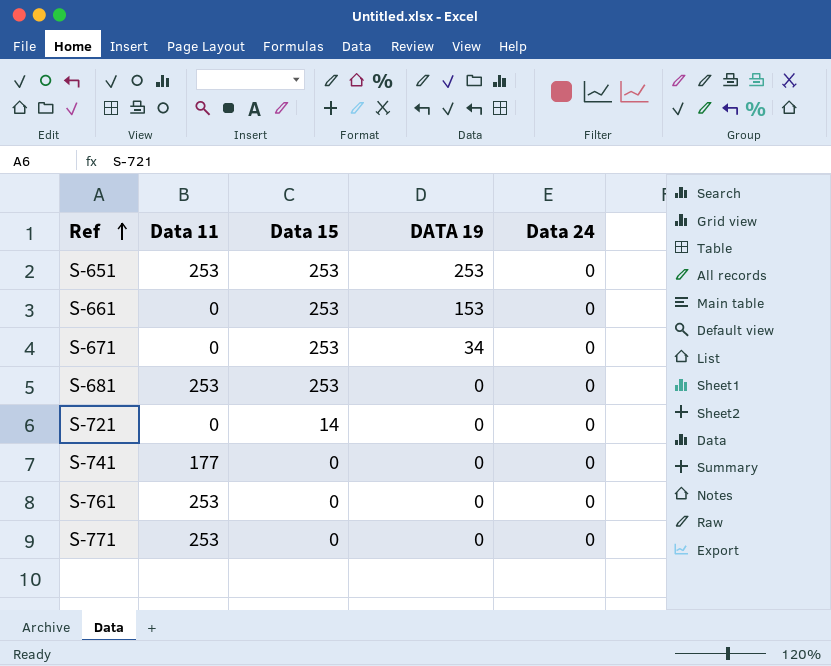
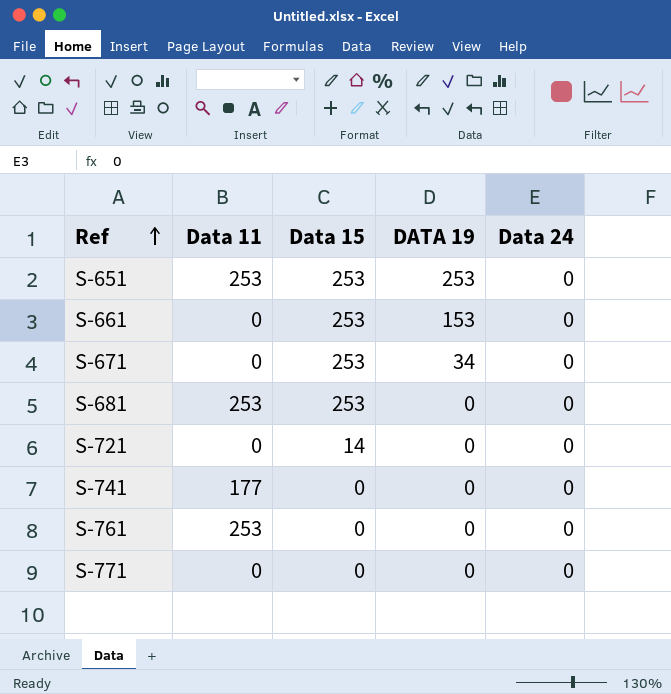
S-771 | Data 11: 253 -> 0

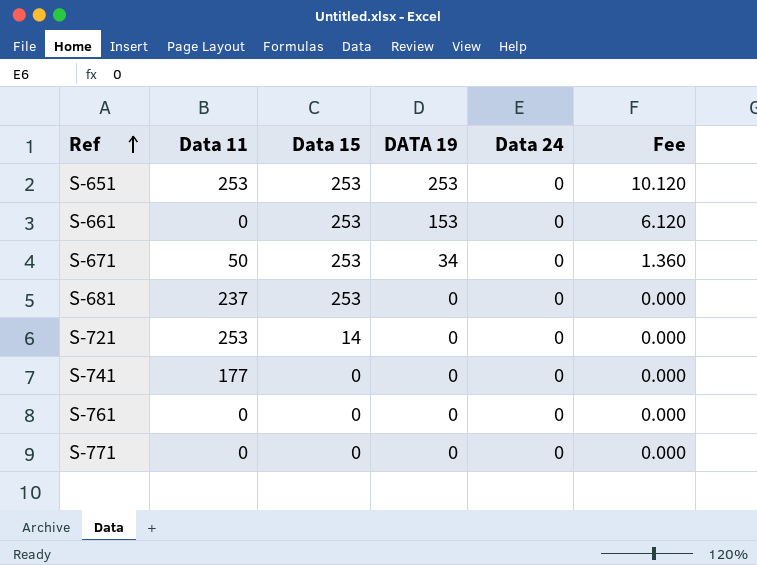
column Fee | formula: none -> [DATA 19] * 0.04
S-671 | Data 11: 0 -> 50
S-681 | Data 11: 253 -> 237
S-721 | Data 11: 0 -> 253
S-761 | Data 11: 253 -> 0

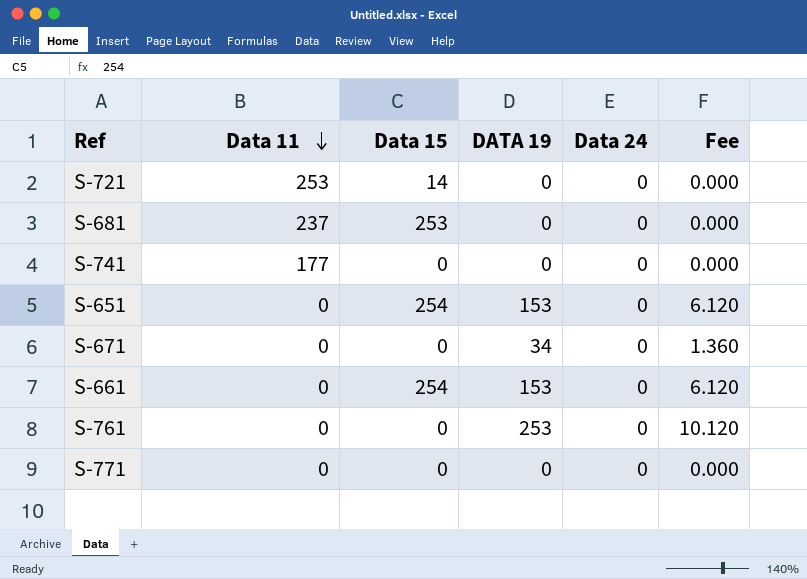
row order: Ref ascending -> Data 11 descending
S-651 | Data 11: 253 -> 0
S-651 | Data 15: 253 -> 254
S-651 | DATA 19: 253 -> 153
S-651 | Fee: 10.120 -> 6.120
S-671 | Data 11: 50 -> 0
S-671 | Data 15: 253 -> 0
S-661 | Data 15: 253 -> 254
S-761 | DATA 19: 0 -> 253
S-761 | Fee: 0.000 -> 10.120

